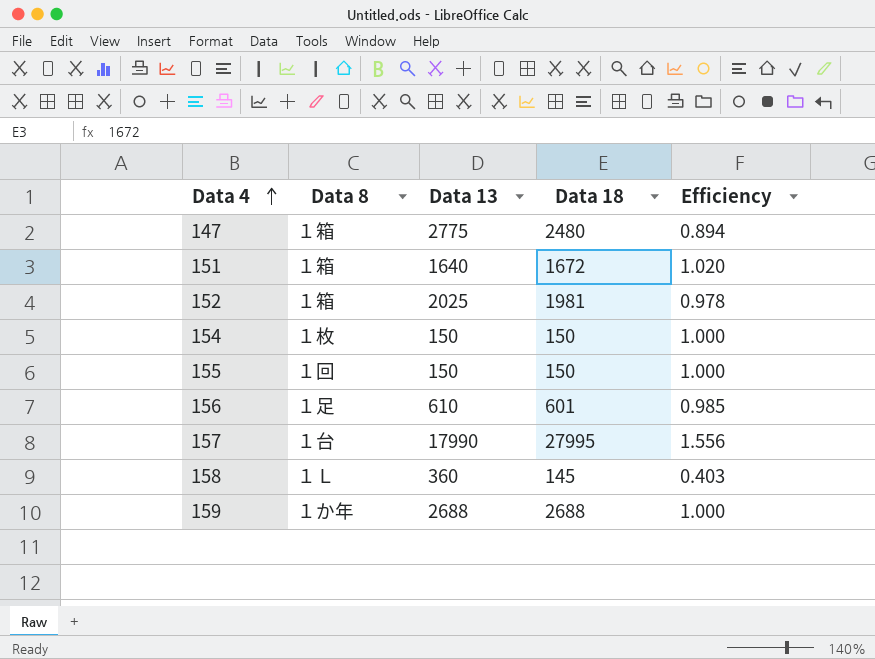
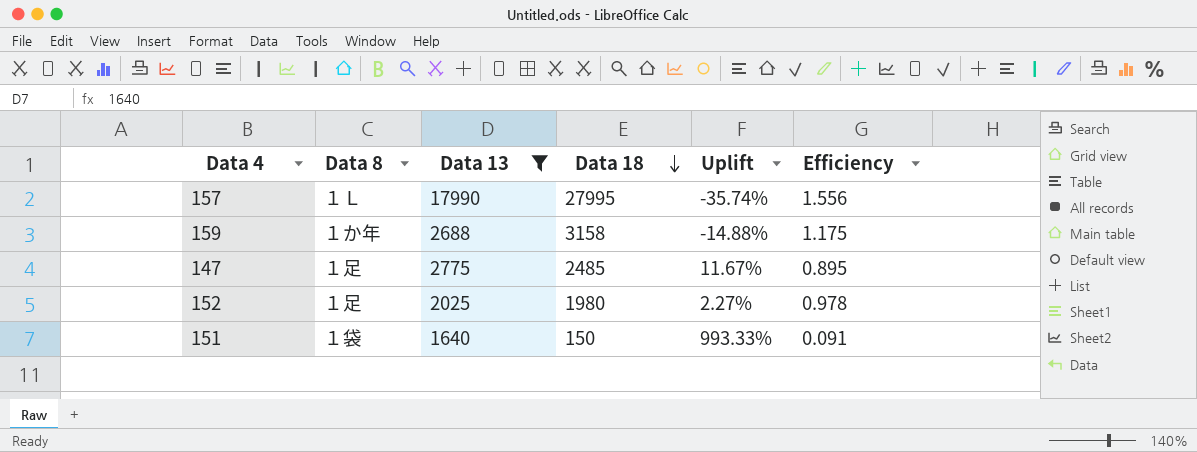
filter: none -> Data 13 >= 1640
row order: Data 4 ascending -> Data 18 descending
column Uplift | formula: none -> ([Data 13] - [Data 18]) / [Data 18]
157 | Data 8: １台 -> １Ｌ
159 | Data 18: 2688 -> 3158
159 | Efficiency: 1.000 -> 1.175
147 | Data 8: １箱 -> １足
147 | Data 18: 2480 -> 2485
147 | Efficiency: 0.894 -> 0.895
152 | Data 8: １箱 -> １足
152 | Data 18: 1981 -> 1980
151 | Data 8: １箱 -> １袋
151 | Data 18: 1672 -> 150
151 | Efficiency: 1.020 -> 0.091

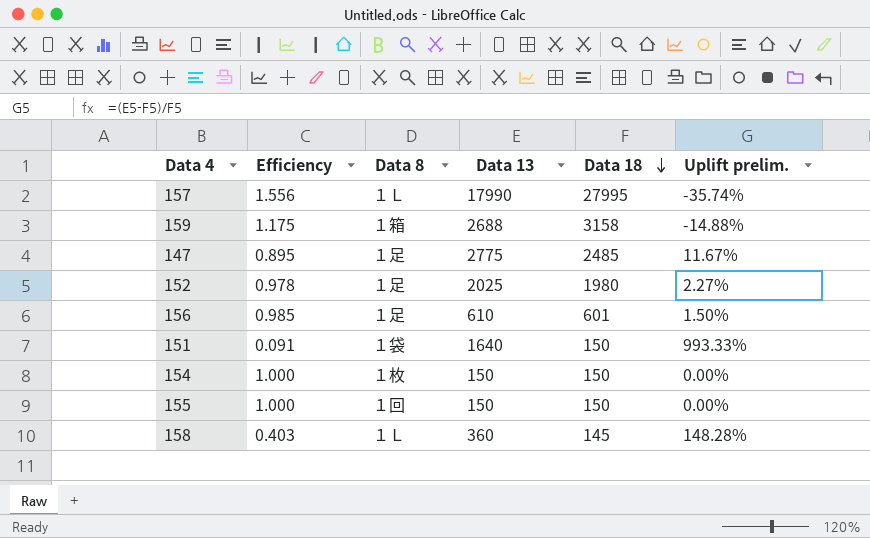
filter: Data 13 >= 1640 -> none
column Efficiency | position: 6 -> 2
column name: Uplift -> Uplift prelim.
159 | Data 8: １か年 -> １箱

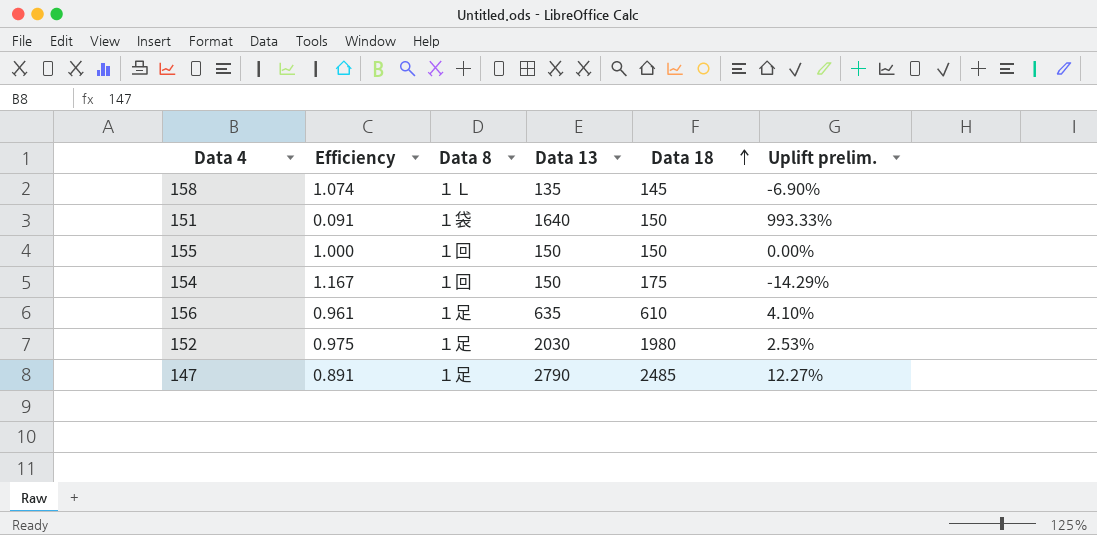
row order: Data 18 descending -> Data 18 ascending
row 157: 1.556 | １Ｌ | 17990 | 27995 | -35.74% -> none
row 159: 1.175 | １箱 | 2688 | 3158 | -14.88% -> none
158 | Efficiency: 0.403 -> 1.074
158 | Data 13: 360 -> 135
158 | Uplift prelim.: 148.28% -> -6.90%
154 | Efficiency: 1.000 -> 1.167
154 | Data 8: １枚 -> １回
154 | Data 18: 150 -> 175
154 | Uplift prelim.: 0.00% -> -14.29%
156 | Efficiency: 0.985 -> 0.961
156 | Data 13: 610 -> 635
156 | Data 18: 601 -> 610
156 | Uplift prelim.: 1.50% -> 4.10%
152 | Efficiency: 0.978 -> 0.975
152 | Data 13: 2025 -> 2030
152 | Uplift prelim.: 2.27% -> 2.53%
147 | Efficiency: 0.895 -> 0.891
147 | Data 13: 2775 -> 2790
147 | Uplift prelim.: 11.67% -> 12.27%

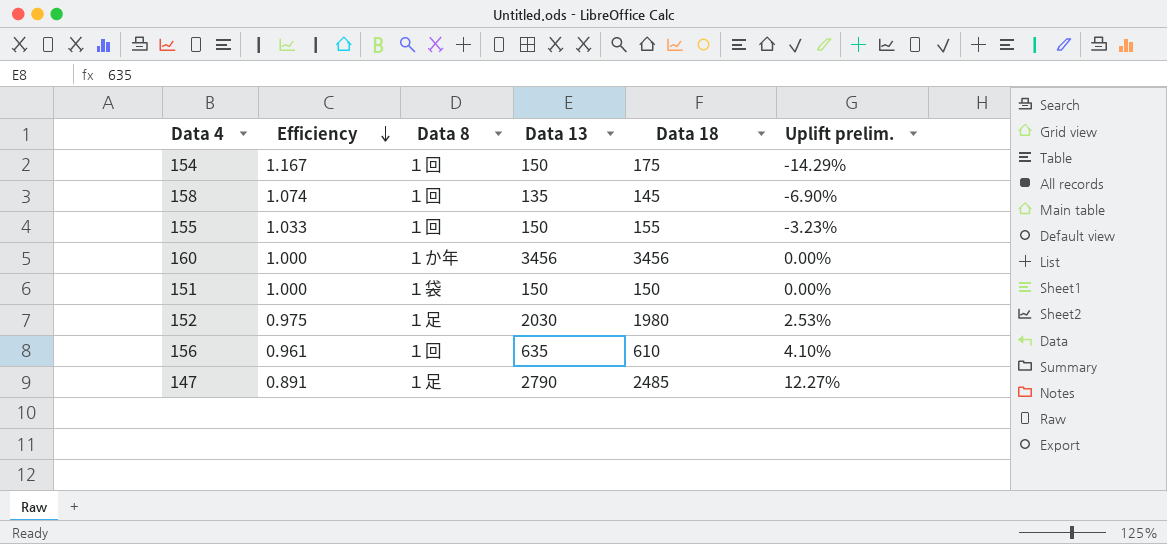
row order: Data 18 ascending -> Efficiency descending
158 | Data 8: １Ｌ -> １回
155 | Efficiency: 1.000 -> 1.033
155 | Data 18: 150 -> 155
155 | Uplift prelim.: 0.00% -> -3.23%
row 160: none -> 1.000 | １か年 | 3456 | 3456 | 0.00%
151 | Efficiency: 0.091 -> 1.000
151 | Data 13: 1640 -> 150
151 | Uplift prelim.: 993.33% -> 0.00%
156 | Data 8: １足 -> １回

